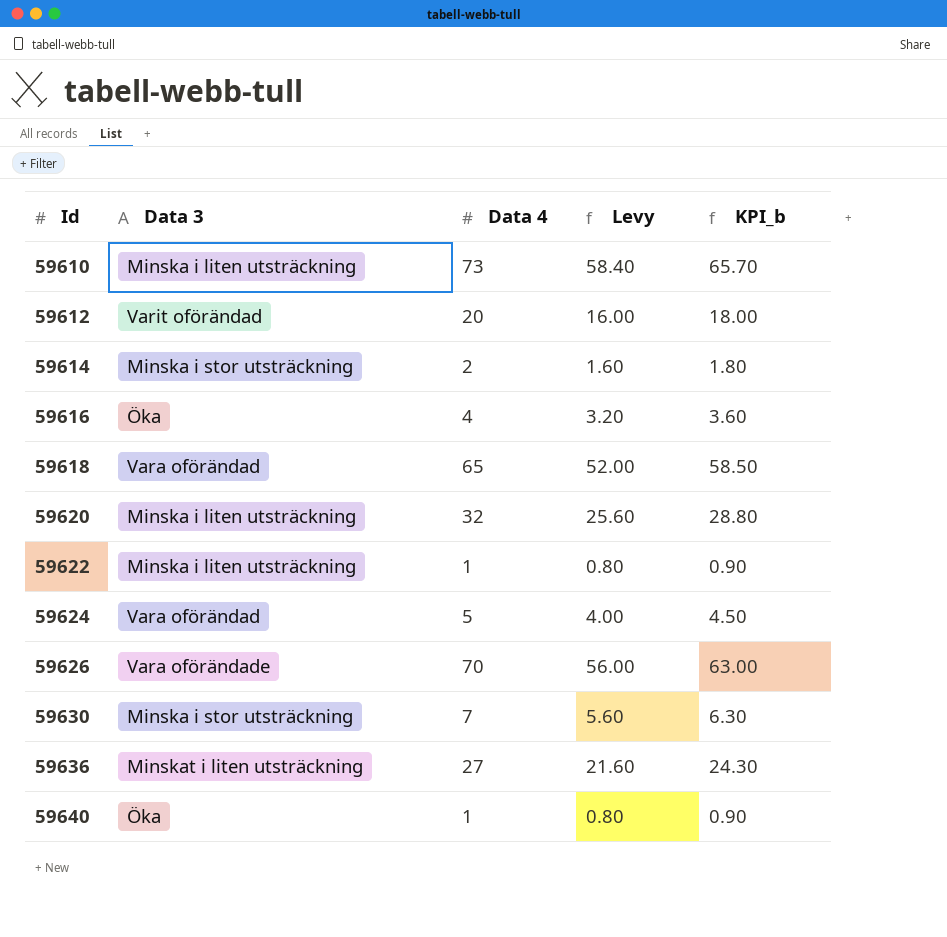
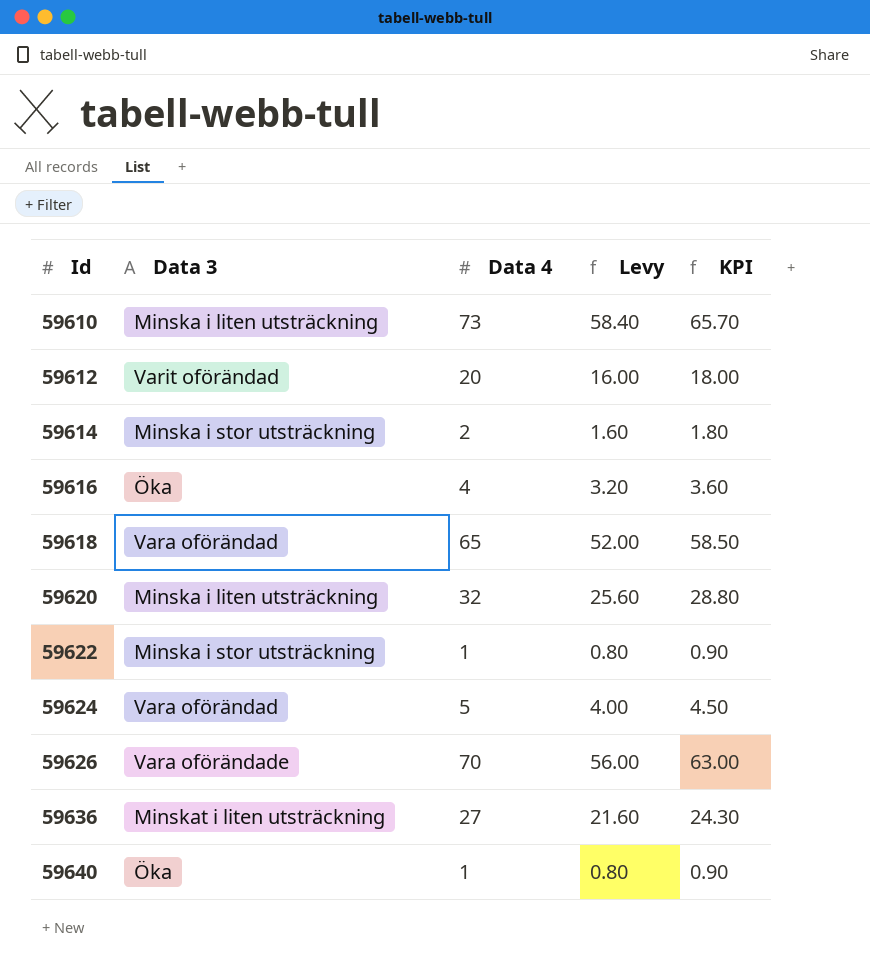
column name: KPI_b -> KPI
row 59630: Minska i stor utsträckning | 7 | 5.60 | 6.30 -> none
59622 | Data 3: Minska i liten utsträckning -> Minska i stor utsträckning

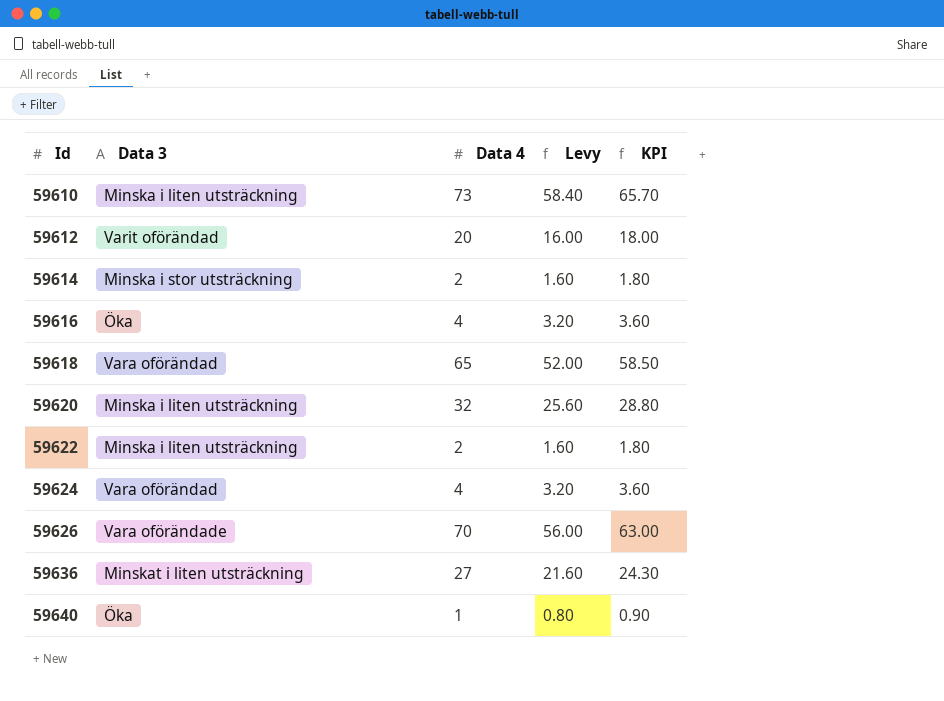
59622 | Data 3: Minska i stor utsträckning -> Minska i liten utsträckning
59622 | Data 4: 1 -> 2
59622 | Levy: 0.80 -> 1.60
59622 | KPI: 0.90 -> 1.80
59624 | Data 4: 5 -> 4
59624 | Levy: 4.00 -> 3.20
59624 | KPI: 4.50 -> 3.60

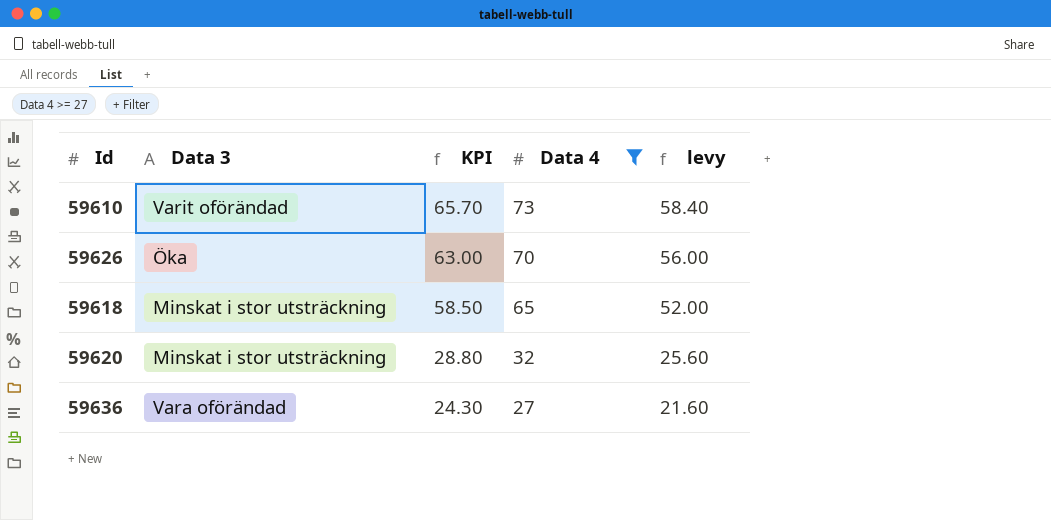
filter: none -> Data 4 >= 27
row order: Id ascending -> KPI descending
column KPI | position: 5 -> 3
column name: Levy -> levy
59610 | Data 3: Minska i liten utsträckning -> Varit oförändad
59626 | Data 3: Vara oförändade -> Öka
59618 | Data 3: Vara oförändad -> Minskat i stor utsträckning
59620 | Data 3: Minska i liten utsträckning -> Minskat i stor utsträckning
59636 | Data 3: Minskat i liten utsträckning -> Vara oförändad

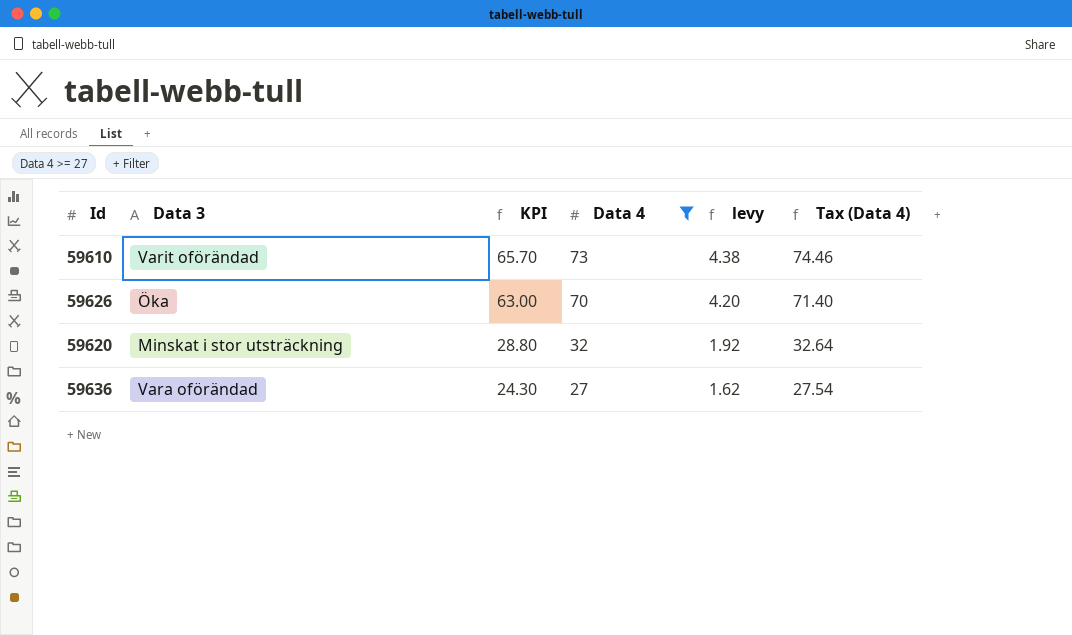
column levy | formula: [Data 4] * 0.8 -> [Data 4] * 0.06
column Tax (Data 4) | formula: none -> [Data 4] * 1.02
row 59618: Minskat i stor utsträckning | 58.50 | 65 | 52.00 -> none

